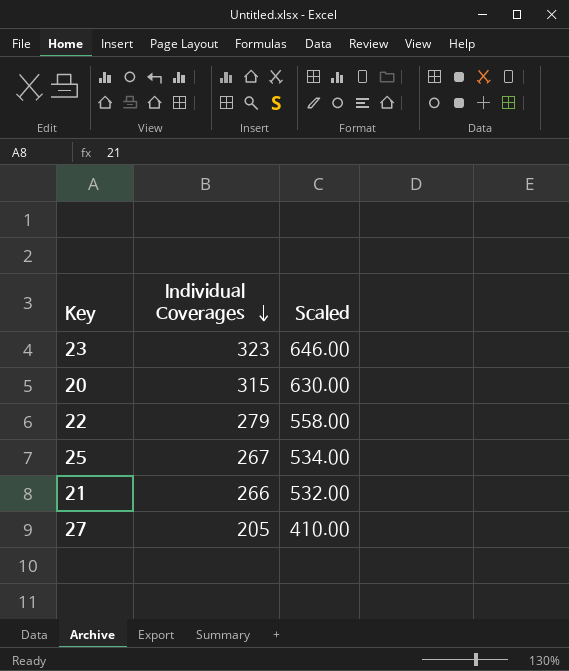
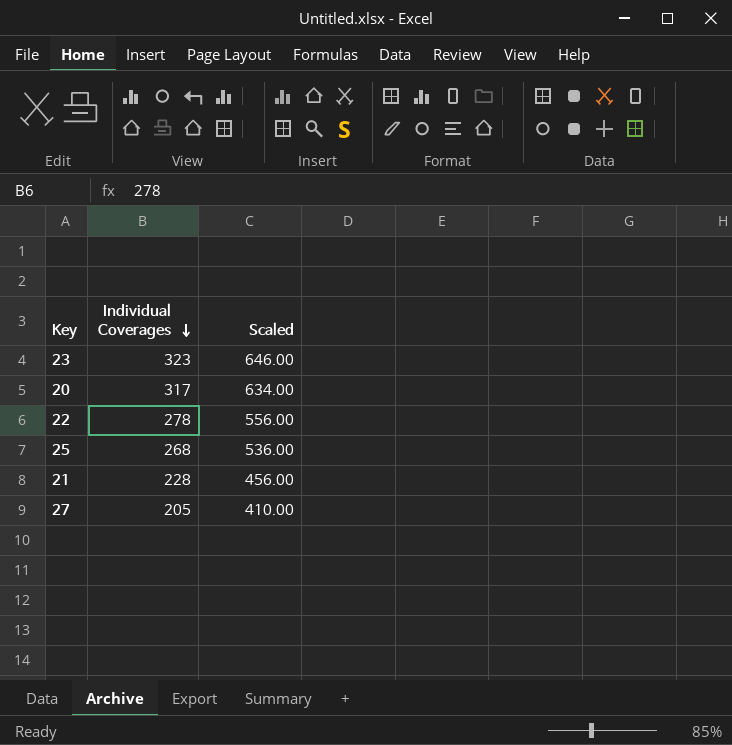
20 | Individual Coverages: 315 -> 317
20 | Scaled: 630.00 -> 634.00
22 | Individual Coverages: 279 -> 278
22 | Scaled: 558.00 -> 556.00
25 | Individual Coverages: 267 -> 268
25 | Scaled: 534.00 -> 536.00
21 | Individual Coverages: 266 -> 228
21 | Scaled: 532.00 -> 456.00

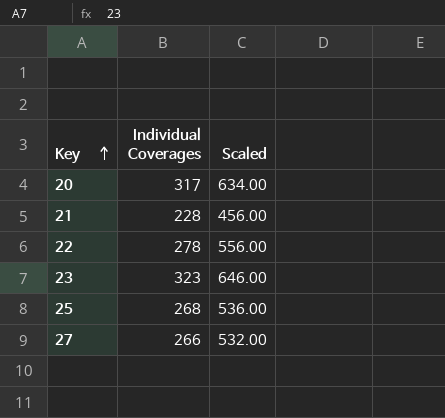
row order: Individual Coverages descending -> Key ascending
27 | Individual Coverages: 205 -> 266
27 | Scaled: 410.00 -> 532.00

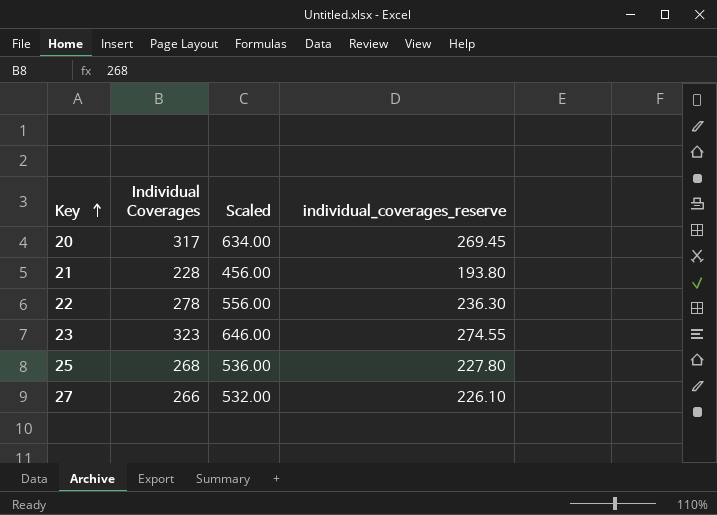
column individual_coverages_reserve | formula: none -> [Individual Coverages] * 0.85

